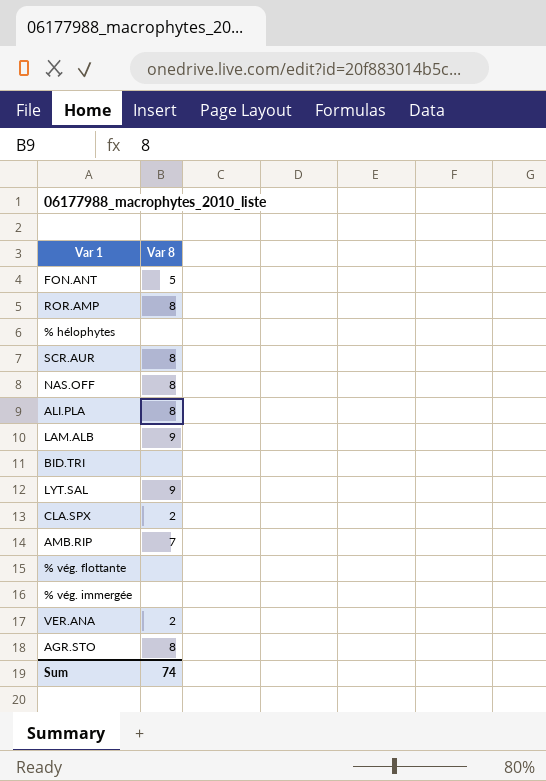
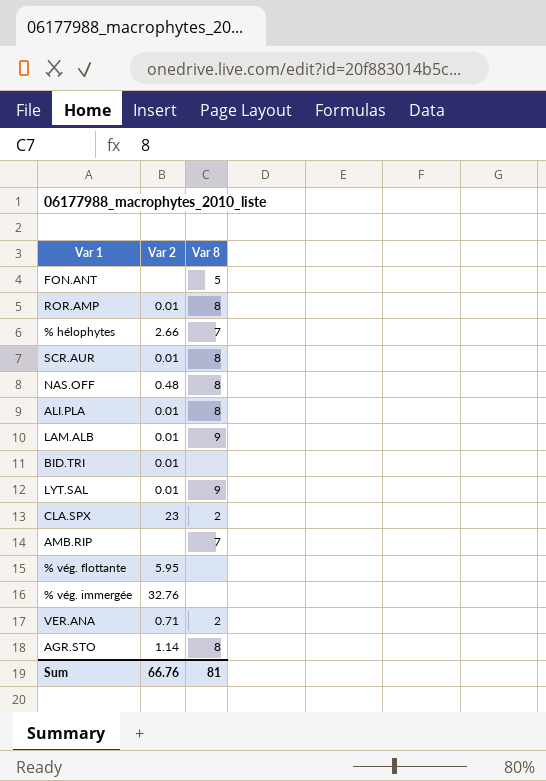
column Var 2 | position: none -> 2
% hélophytes | Var 8: none -> 7
Sum | Var 8: 74 -> 81

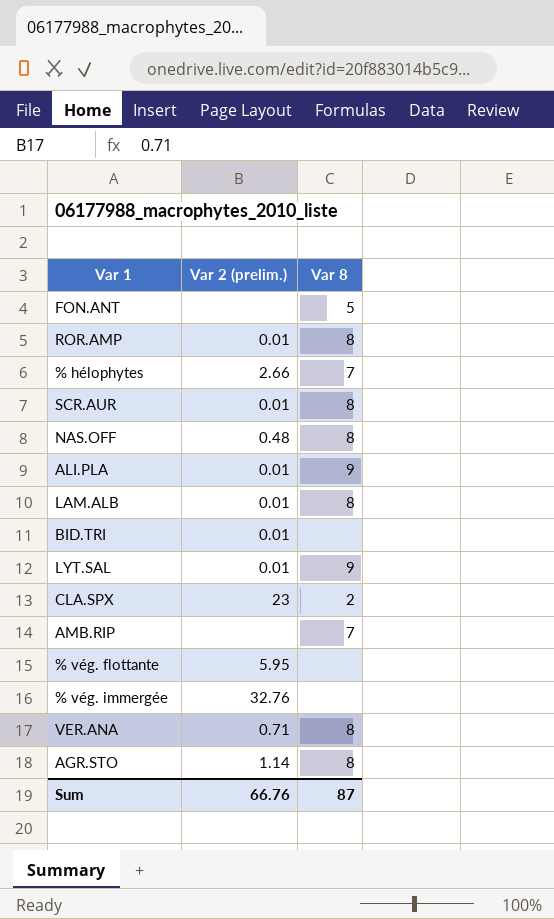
column name: Var 2 -> Var 2 (prelim.)
ALI.PLA | Var 8: 8 -> 9
LAM.ALB | Var 8: 9 -> 8
VER.ANA | Var 8: 2 -> 8
Sum | Var 8: 81 -> 87

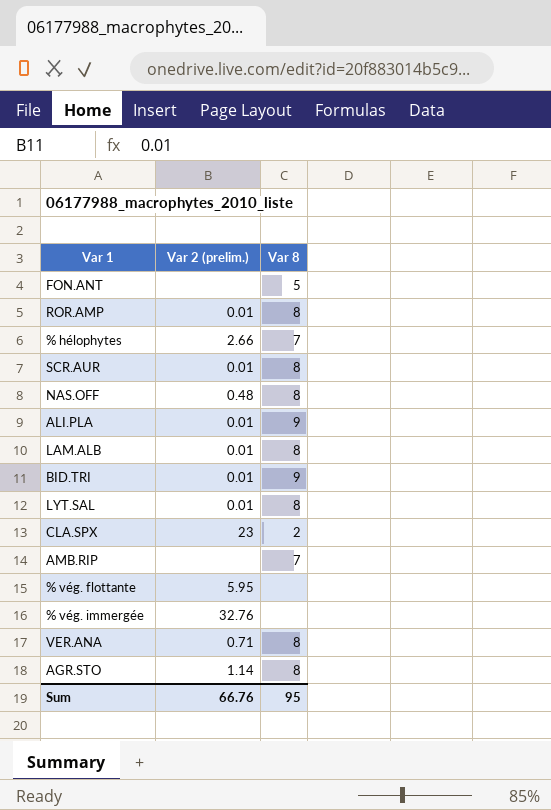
BID.TRI | Var 8: none -> 9
LYT.SAL | Var 8: 9 -> 8
Sum | Var 8: 87 -> 95

